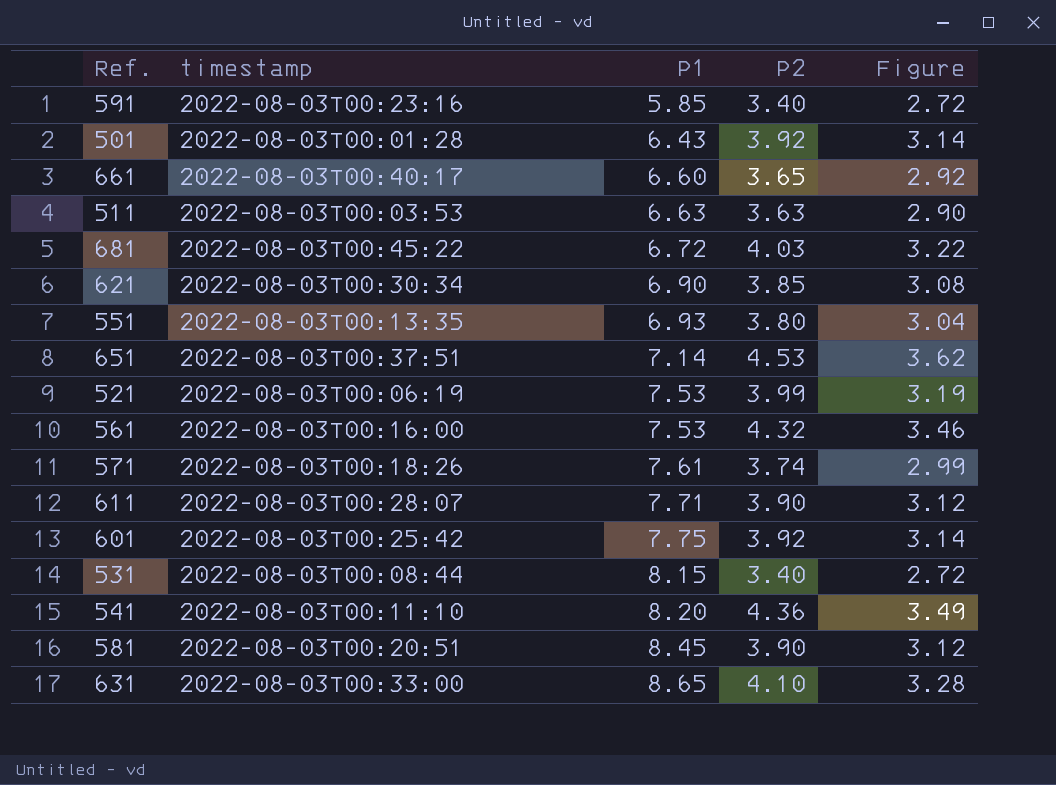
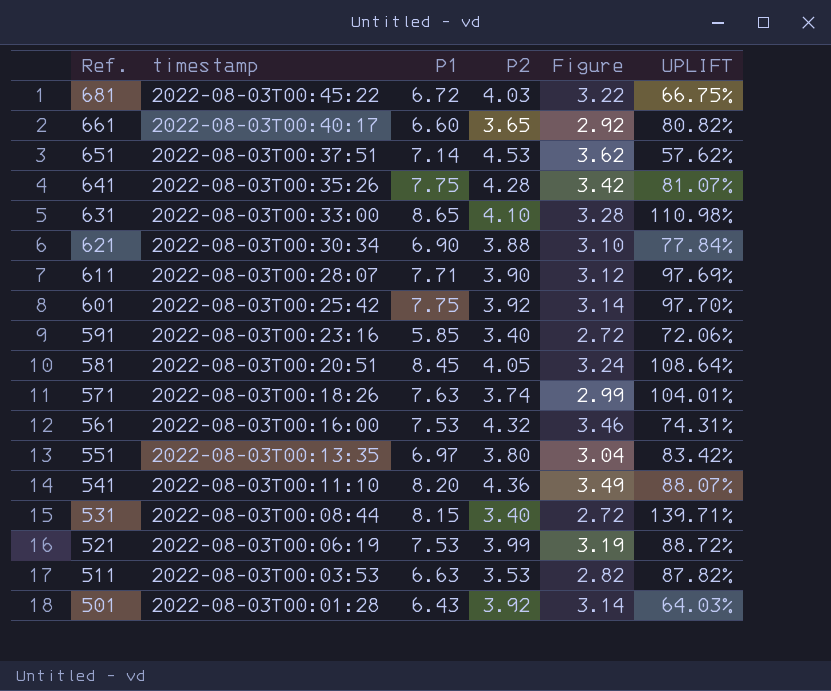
row order: P1 ascending -> Ref. descending
column UPLIFT | formula: none -> ([P1] - [P2]) / [P2]
row 641: none -> 2022-08-03T00:35:26 | 7.75 | 4.28 | 3.42 | 81.07%
621 | P2: 3.85 -> 3.88
621 | Figure: 3.08 -> 3.10
581 | P2: 3.90 -> 4.05
581 | Figure: 3.12 -> 3.24
571 | P1: 7.61 -> 7.63
551 | P1: 6.93 -> 6.97
511 | P2: 3.63 -> 3.53
511 | Figure: 2.90 -> 2.82

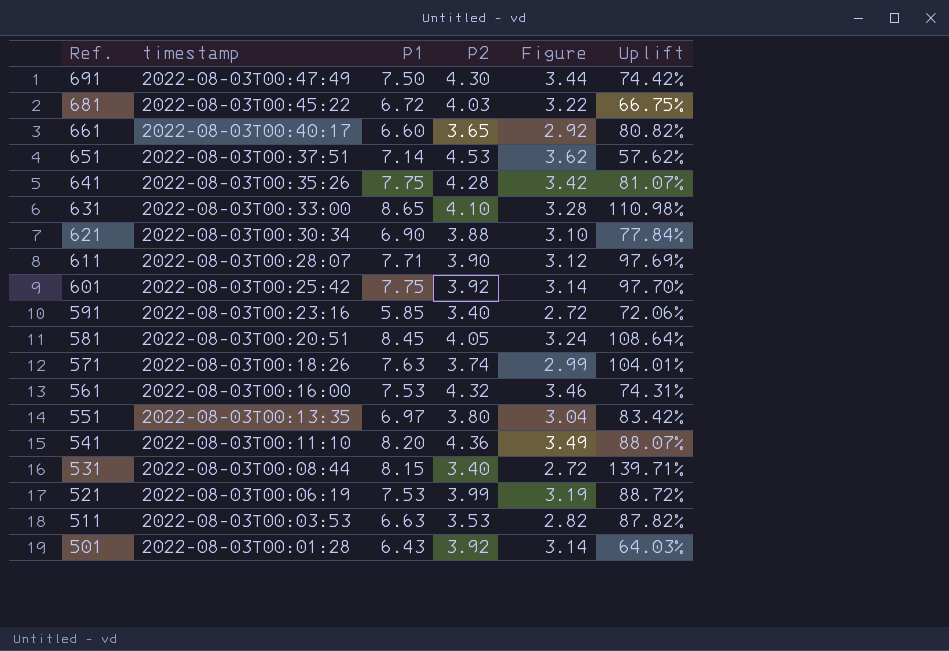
column name: UPLIFT -> Uplift
row 691: none -> 2022-08-03T00:47:49 | 7.50 | 4.30 | 3.44 | 74.42%

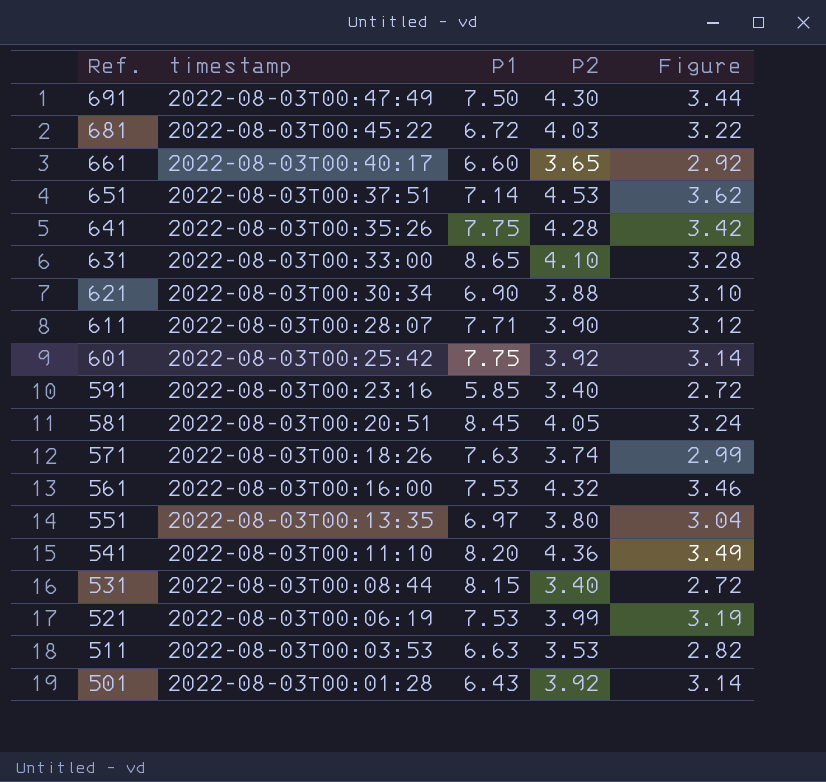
column Uplift | formula: ([P1] - [P2]) / [P2] -> none

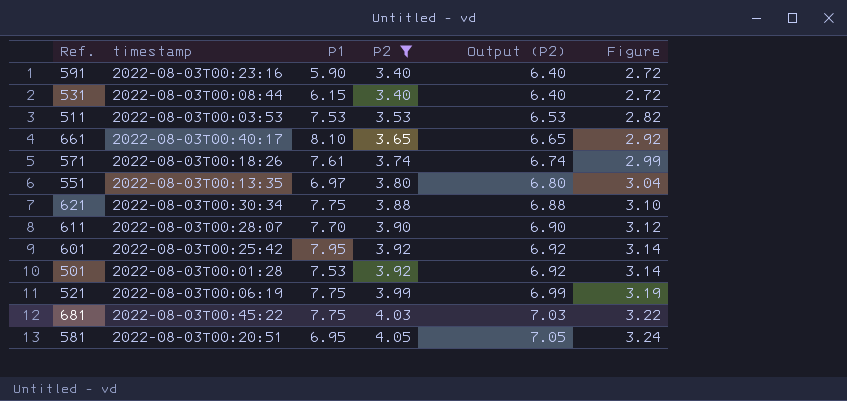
filter: none -> P2 <= 4.05
row order: Ref. descending -> P2 ascending
column Output (P2) | formula: none -> [P2] + 3
591 | P1: 5.85 -> 5.90
531 | P1: 8.15 -> 6.15
511 | P1: 6.63 -> 7.53
661 | P1: 6.60 -> 8.10
571 | P1: 7.63 -> 7.61
621 | P1: 6.90 -> 7.75
611 | P1: 7.71 -> 7.70
601 | P1: 7.75 -> 7.95
501 | P1: 6.43 -> 7.53
521 | P1: 7.53 -> 7.75
681 | P1: 6.72 -> 7.75
581 | P1: 8.45 -> 6.95

